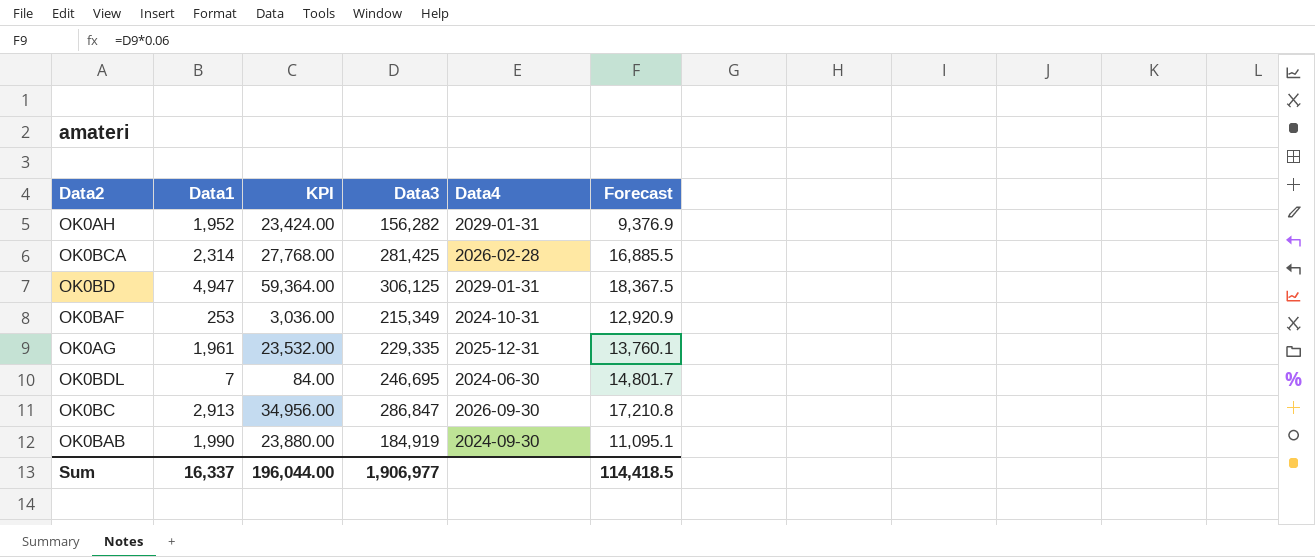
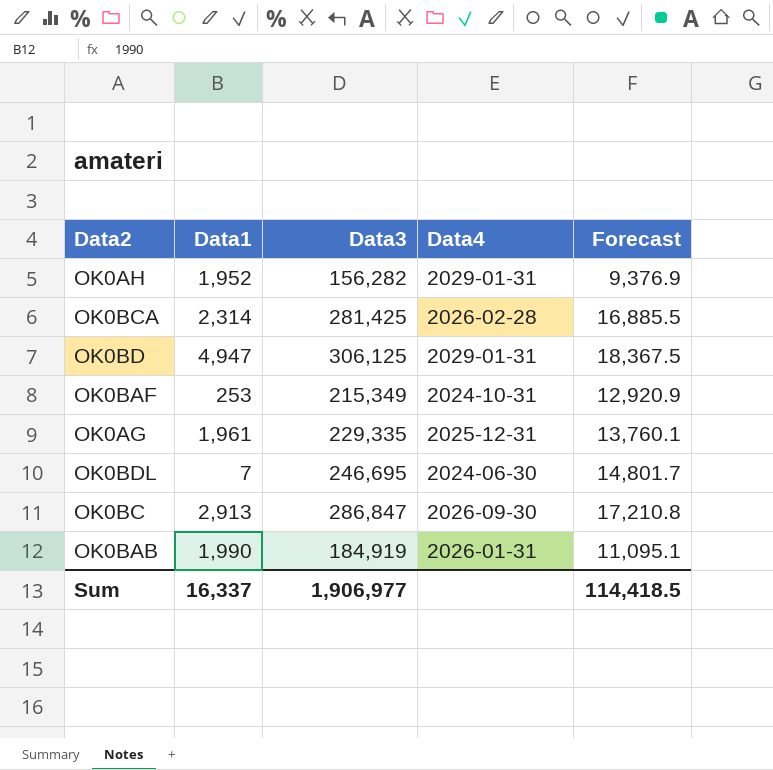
column KPI | formula: [Data1] * 12 -> none
OK0BAB | Data4: 2024-09-30 -> 2026-01-31

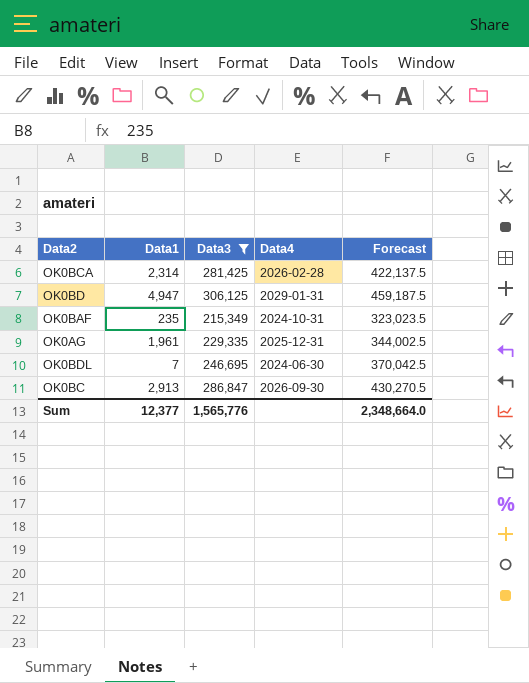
filter: none -> Data3 >= 215,349
column Forecast | formula: [Data3] * 0.06 -> [Data3] * 1.5
OK0BAF | Data1: 253 -> 235
Sum | Data1: 16,337 -> 12,377
Sum | Data3: 1,906,977 -> 1,565,776
Sum | Forecast: 114,418.5 -> 2,348,664.0

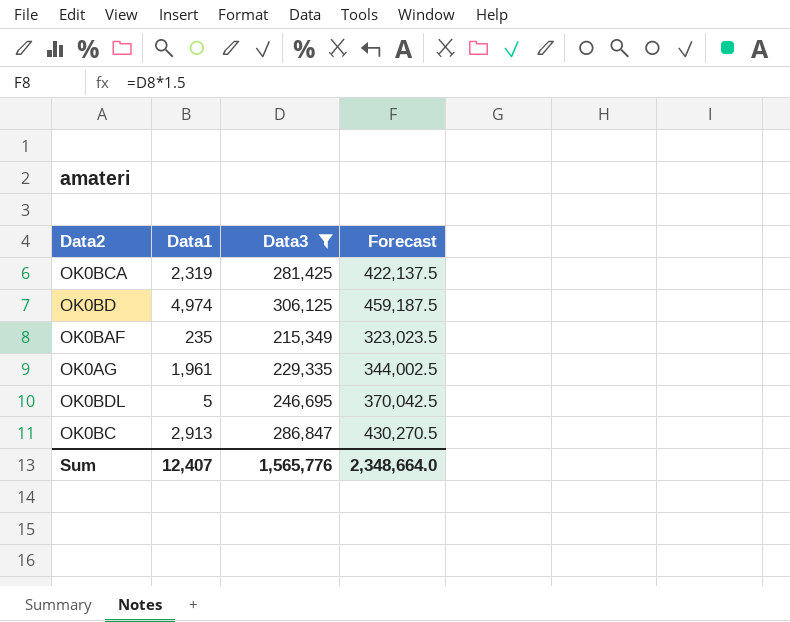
column Data4 | position: 4 -> none
OK0BCA | Data1: 2,314 -> 2,319
OK0BD | Data1: 4,947 -> 4,974
OK0BDL | Data1: 7 -> 5
Sum | Data1: 12,377 -> 12,407

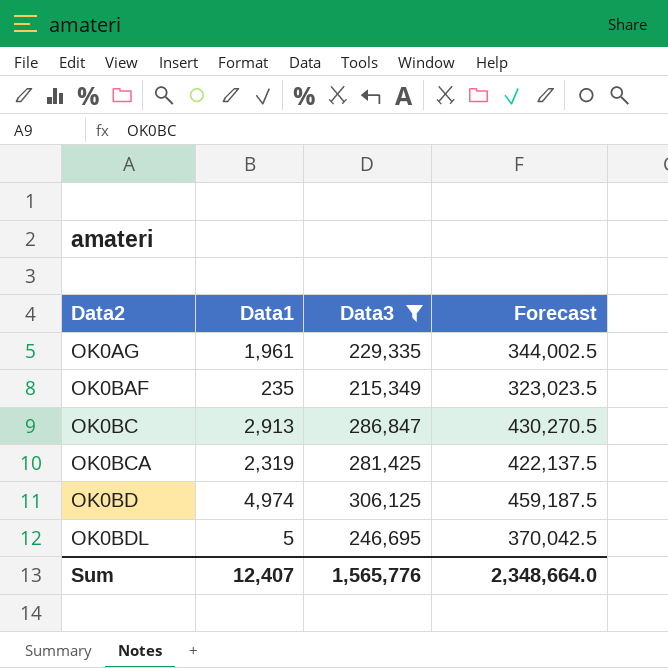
row order: none -> Data2 ascending

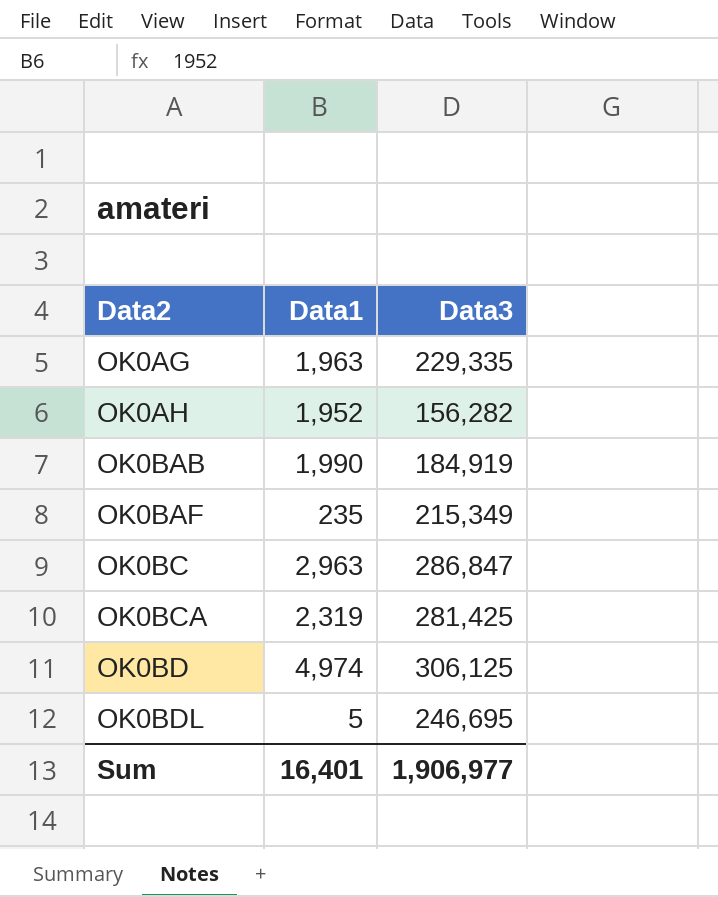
filter: Data3 >= 215,349 -> none
column Forecast | formula: [Data3] * 1.5 -> none
OK0AG | Data1: 1,961 -> 1,963
OK0BC | Data1: 2,913 -> 2,963
Sum | Data1: 12,407 -> 16,401
Sum | Data3: 1,565,776 -> 1,906,977

